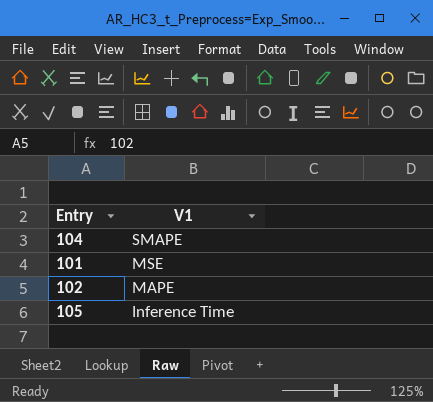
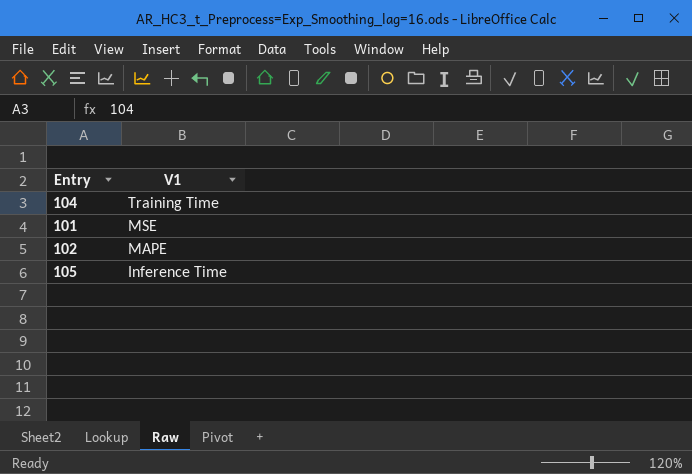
104 | V1: SMAPE -> Training Time

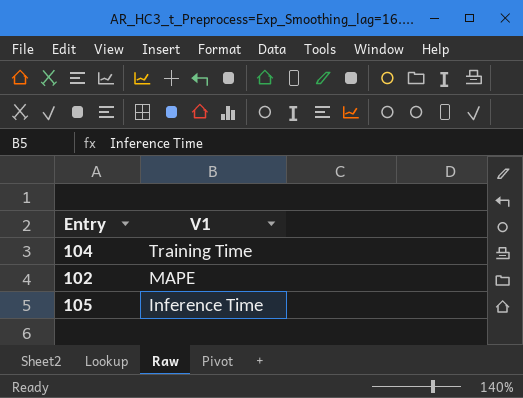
row 101: MSE -> none

